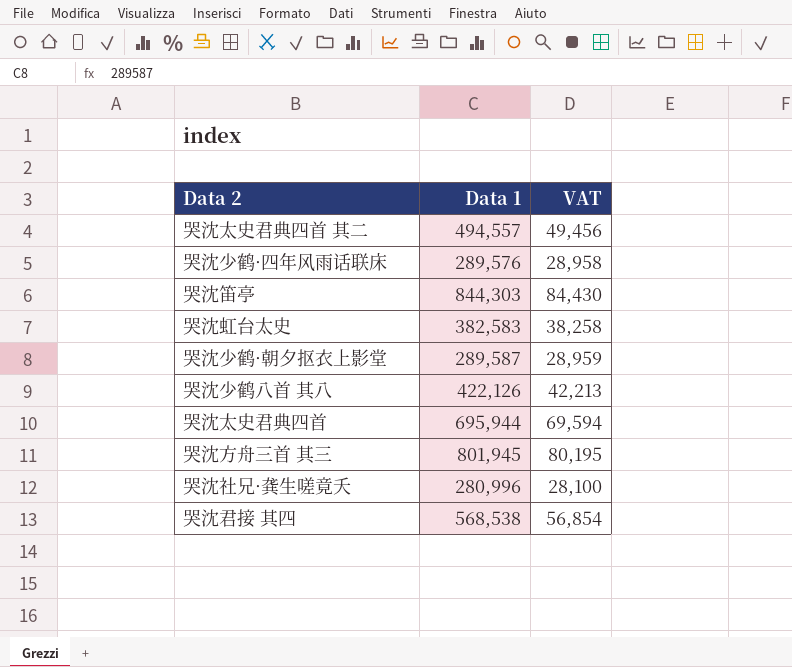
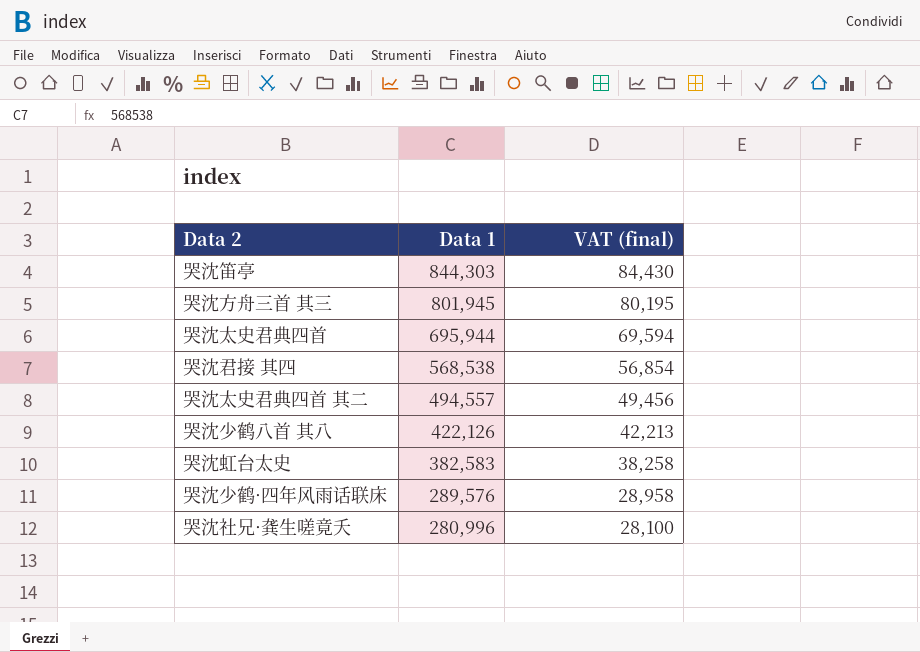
row order: none -> Data 1 descending
column name: VAT -> VAT (final)
row 哭沈少鹤·朝夕抠衣上影堂: 289,587 | 28,959 -> none

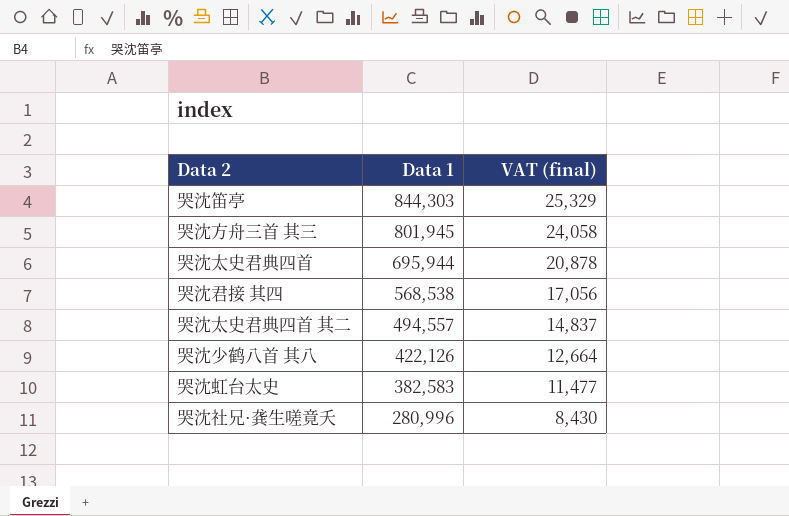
column VAT (final) | formula: [Data 1] * 0.1 -> [Data 1] * 0.03
row 哭沈少鹤·四年风雨话联床: 289,576 | 28,958 -> none

